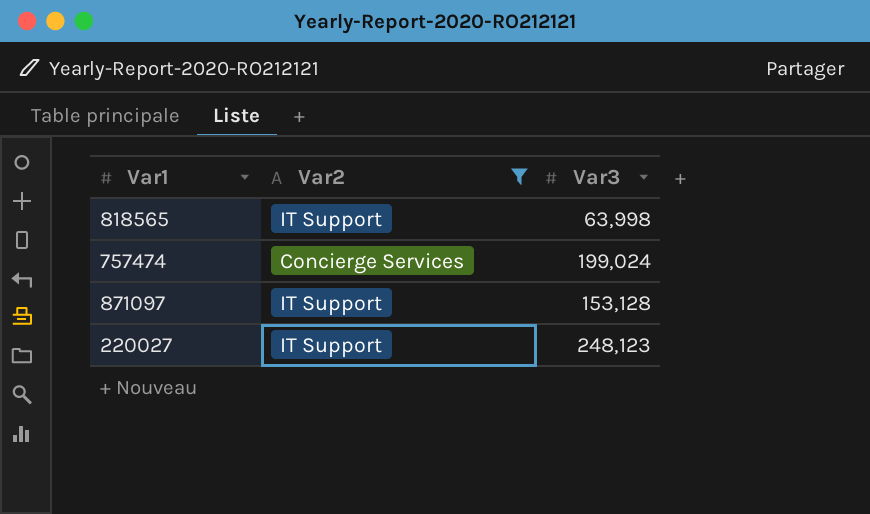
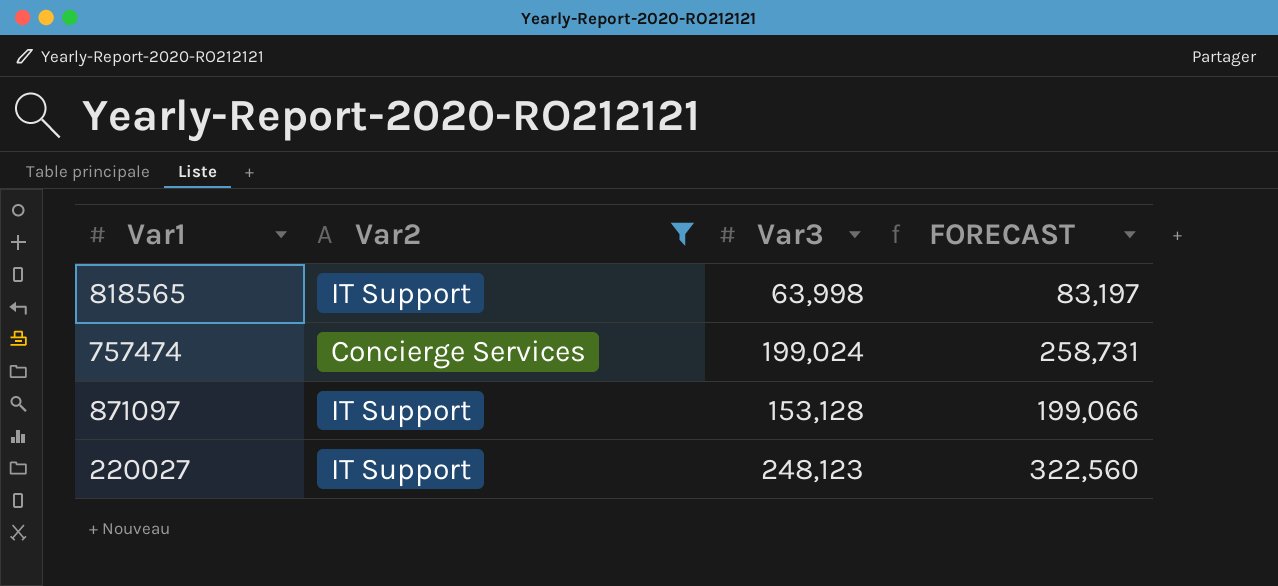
column FORECAST | formula: none -> [Var3] * 1.3

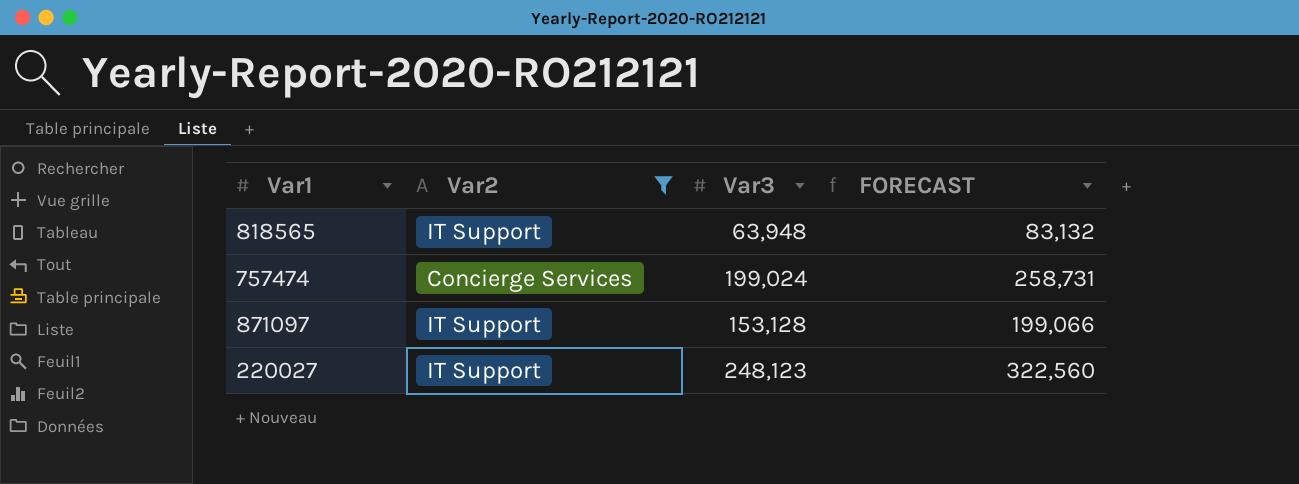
818565 | Var3: 63,998 -> 63,948
818565 | FORECAST: 83,197 -> 83,132

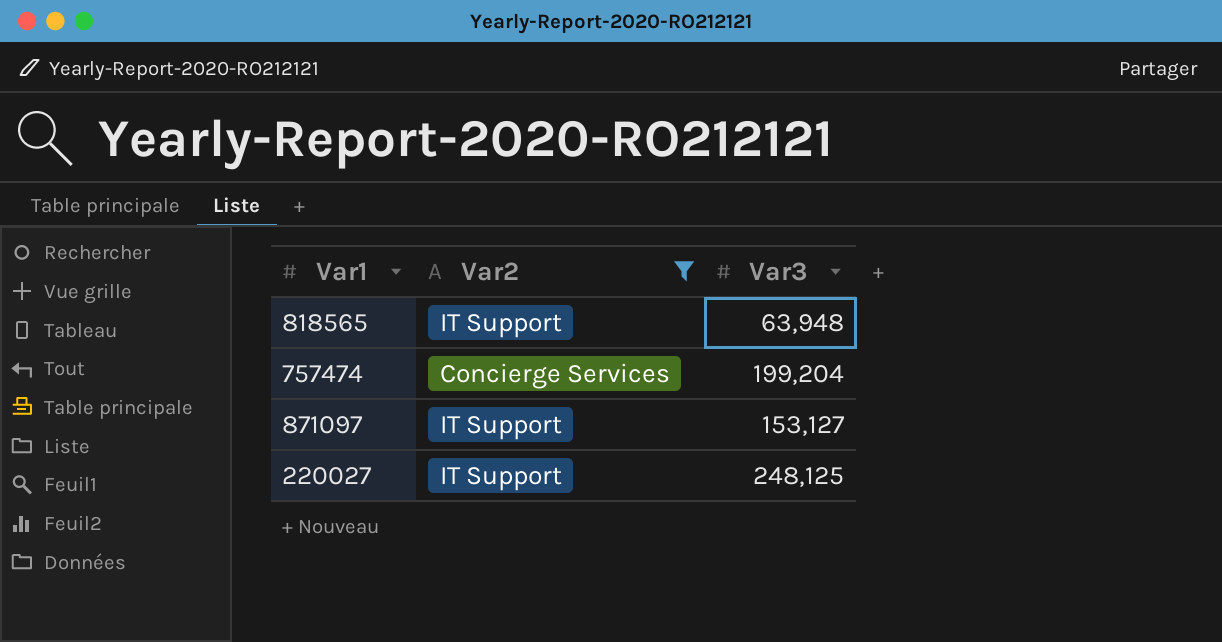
column FORECAST | formula: [Var3] * 1.3 -> none
757474 | Var3: 199,024 -> 199,204
871097 | Var3: 153,128 -> 153,127
220027 | Var3: 248,123 -> 248,125

